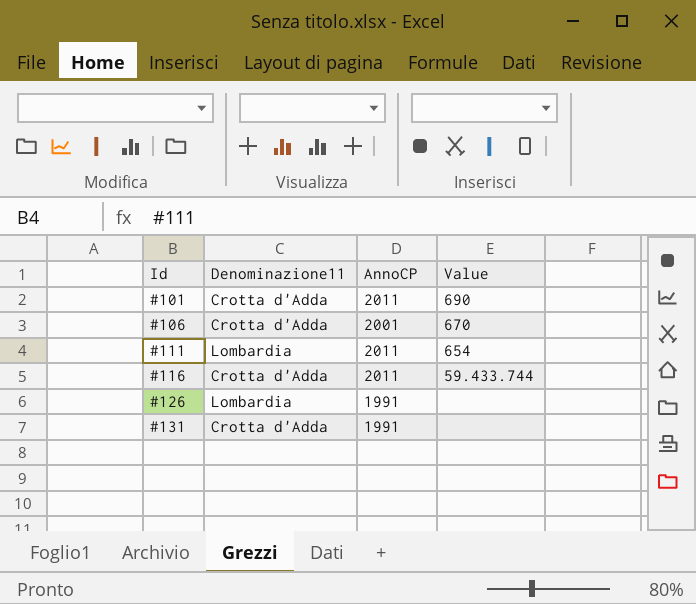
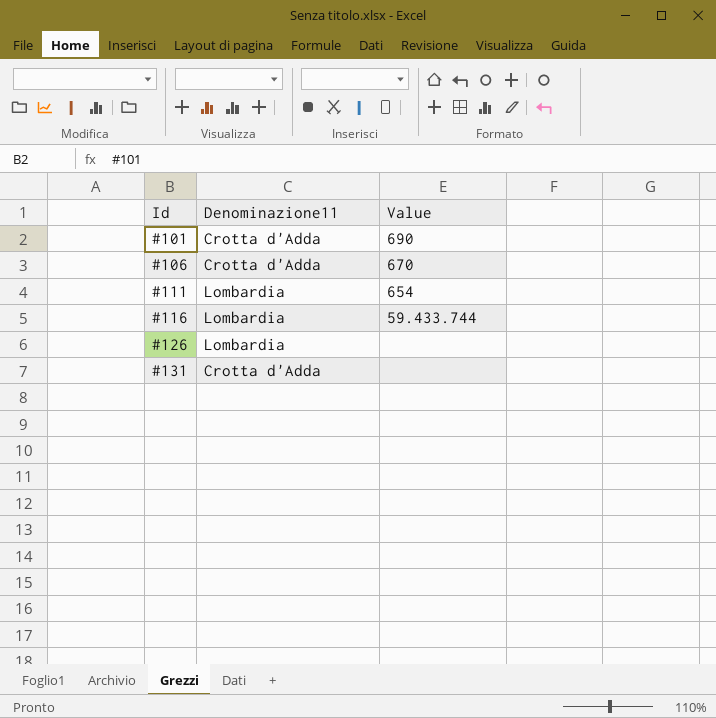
column AnnoCP | position: 3 -> none
#116 | Denominazione11: Crotta d'Adda -> Lombardia

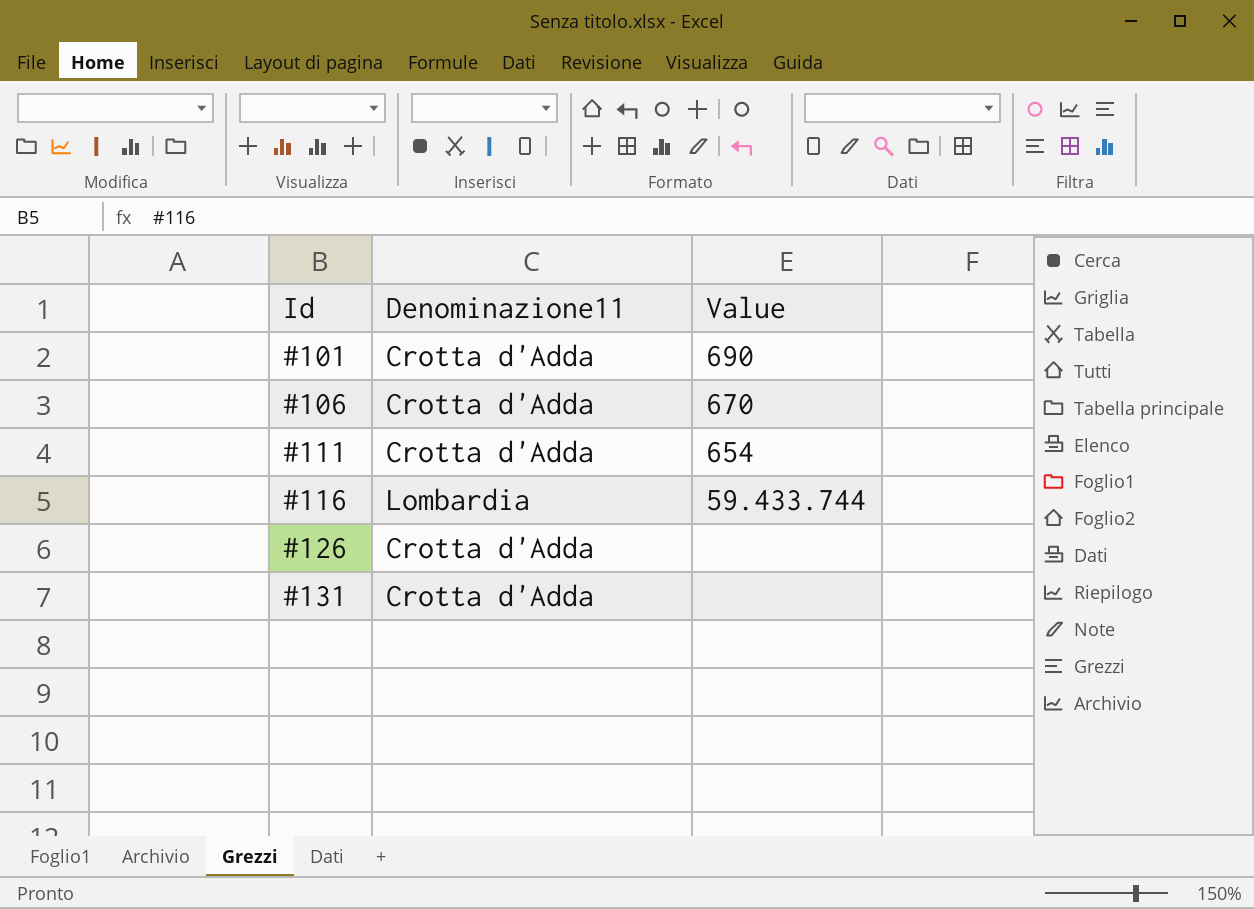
#111 | Denominazione11: Lombardia -> Crotta d'Adda
#126 | Denominazione11: Lombardia -> Crotta d'Adda

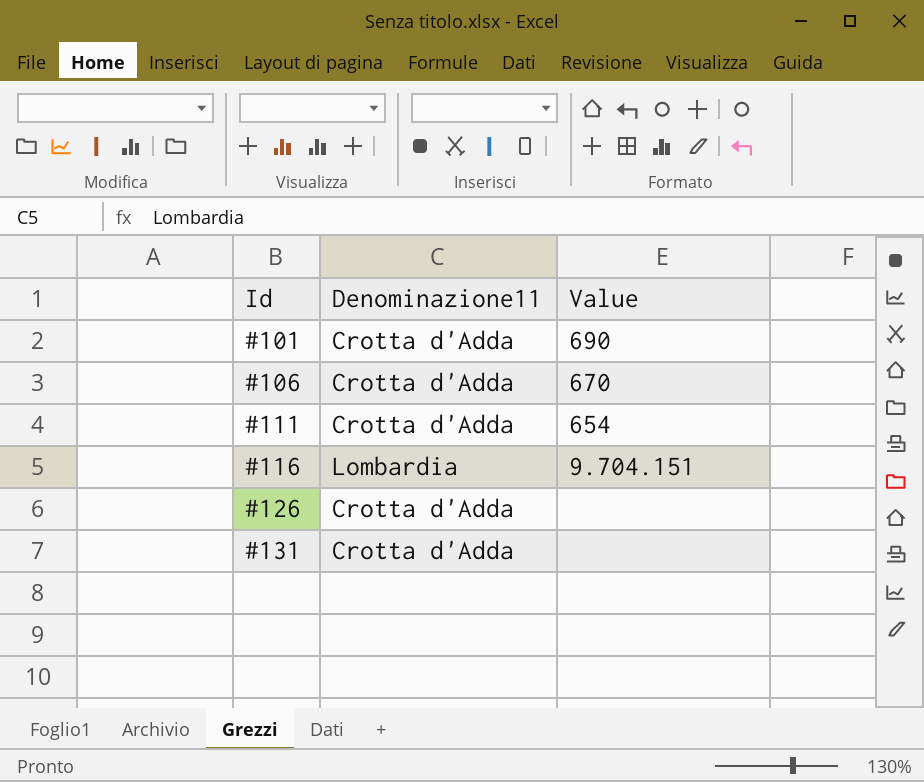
#116 | Value: 59.433.744 -> 9.704.151

